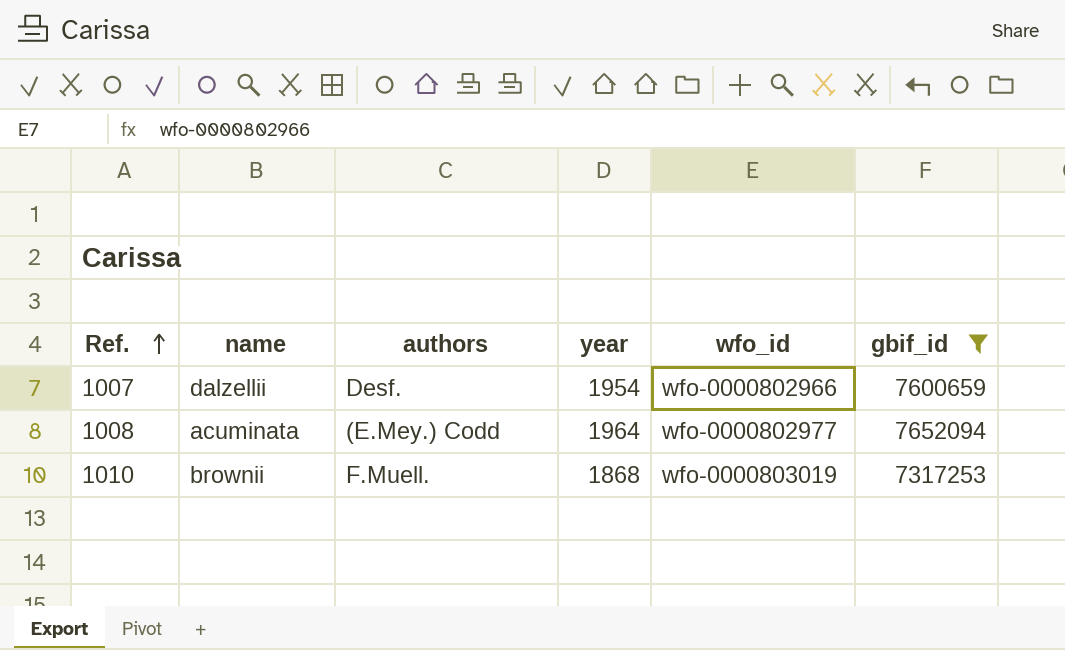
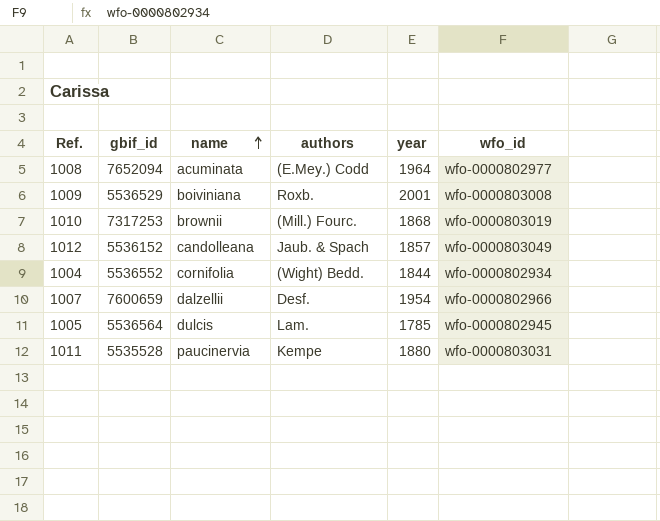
filter: gbif_id >= 7317253 -> none
row order: Ref. ascending -> name ascending
column gbif_id | position: 6 -> 2
1010 | authors: F.Muell. -> (Mill.) Fourc.

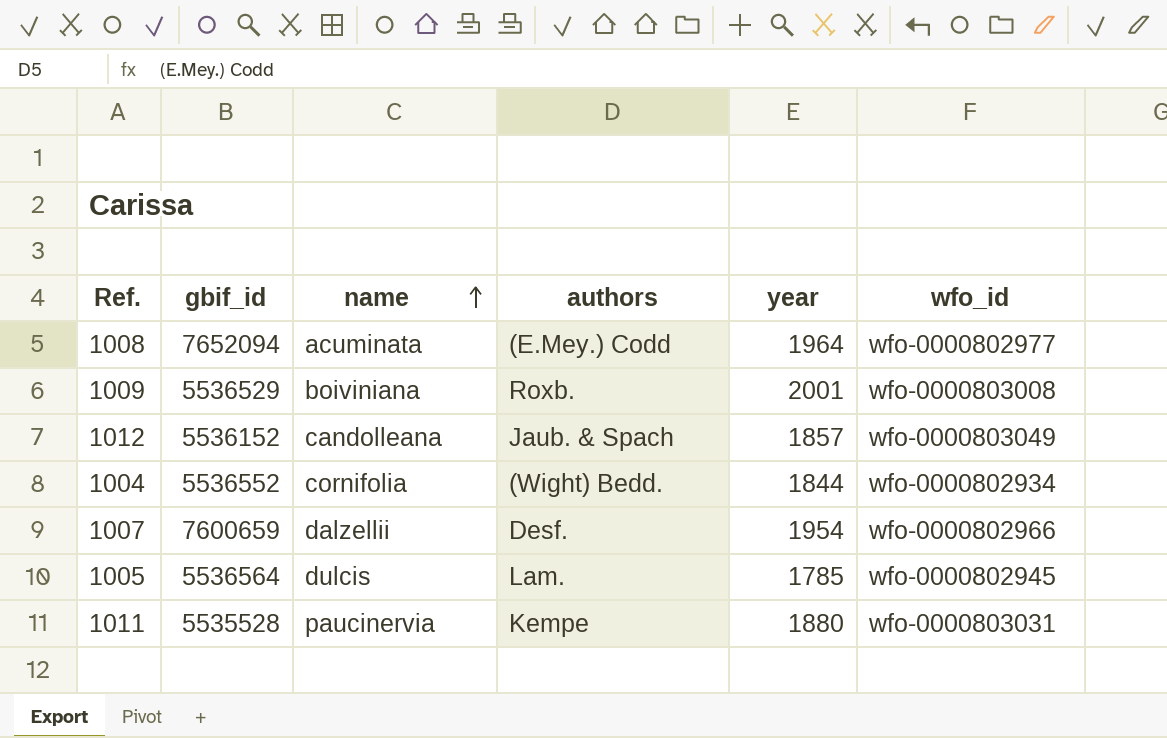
row 1010: 7317253 | brownii | (Mill.) Fourc. | 1868 | wfo-0000803019 -> none

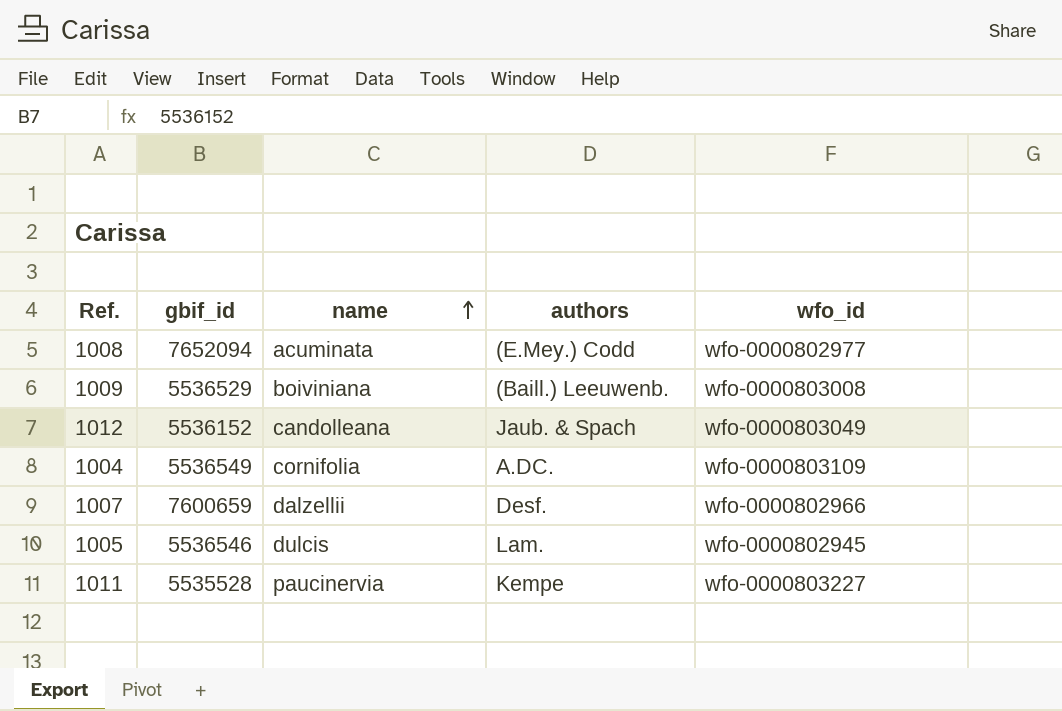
column year | position: 5 -> none
1009 | authors: Roxb. -> (Baill.) Leeuwenb.
1004 | gbif_id: 5536552 -> 5536549
1004 | authors: (Wight) Bedd. -> A.DC.
1004 | wfo_id: wfo-0000802934 -> wfo-0000803109
1005 | gbif_id: 5536564 -> 5536546
1011 | wfo_id: wfo-0000803031 -> wfo-0000803227

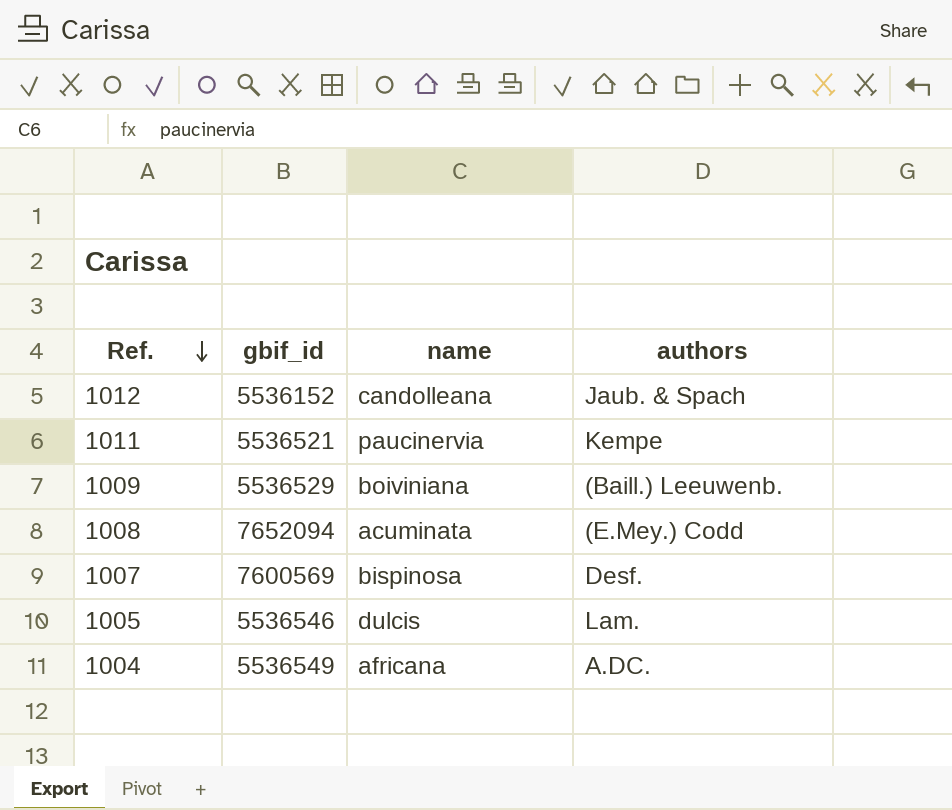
row order: name ascending -> Ref. descending
column wfo_id | position: 5 -> none
1011 | gbif_id: 5535528 -> 5536521
1007 | gbif_id: 7600659 -> 7600569
1007 | name: dalzellii -> bispinosa
1004 | name: cornifolia -> africana

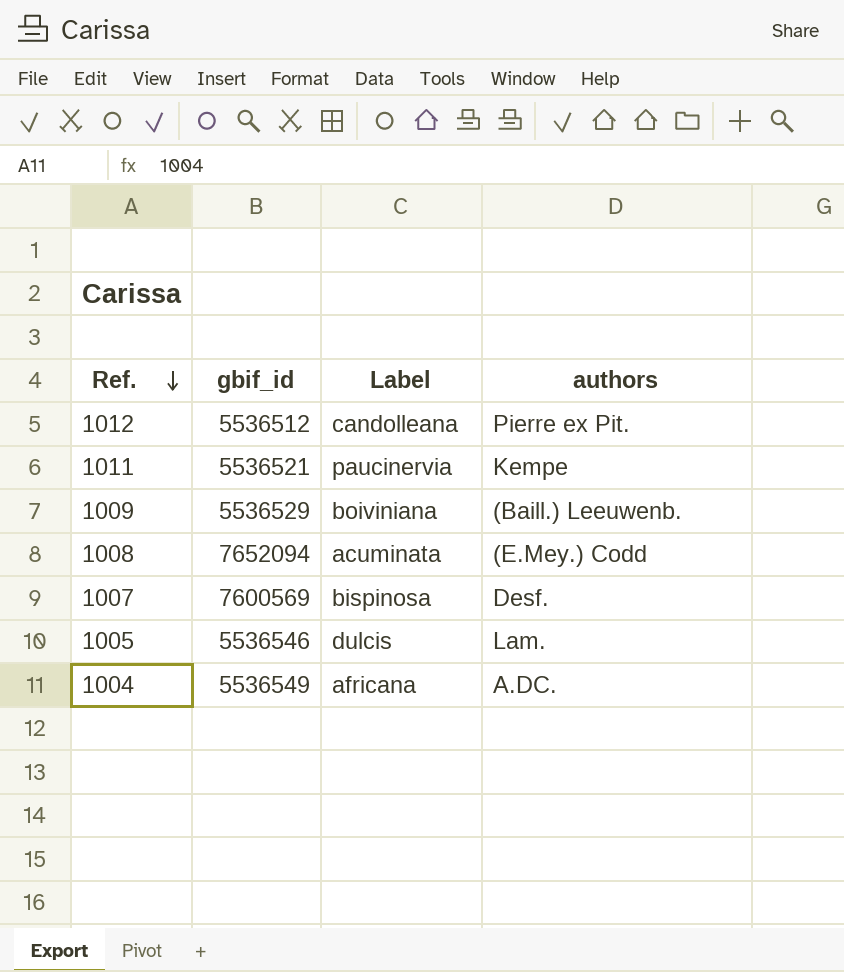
column name: name -> Label
1012 | gbif_id: 5536152 -> 5536512
1012 | authors: Jaub. & Spach -> Pierre ex Pit.

